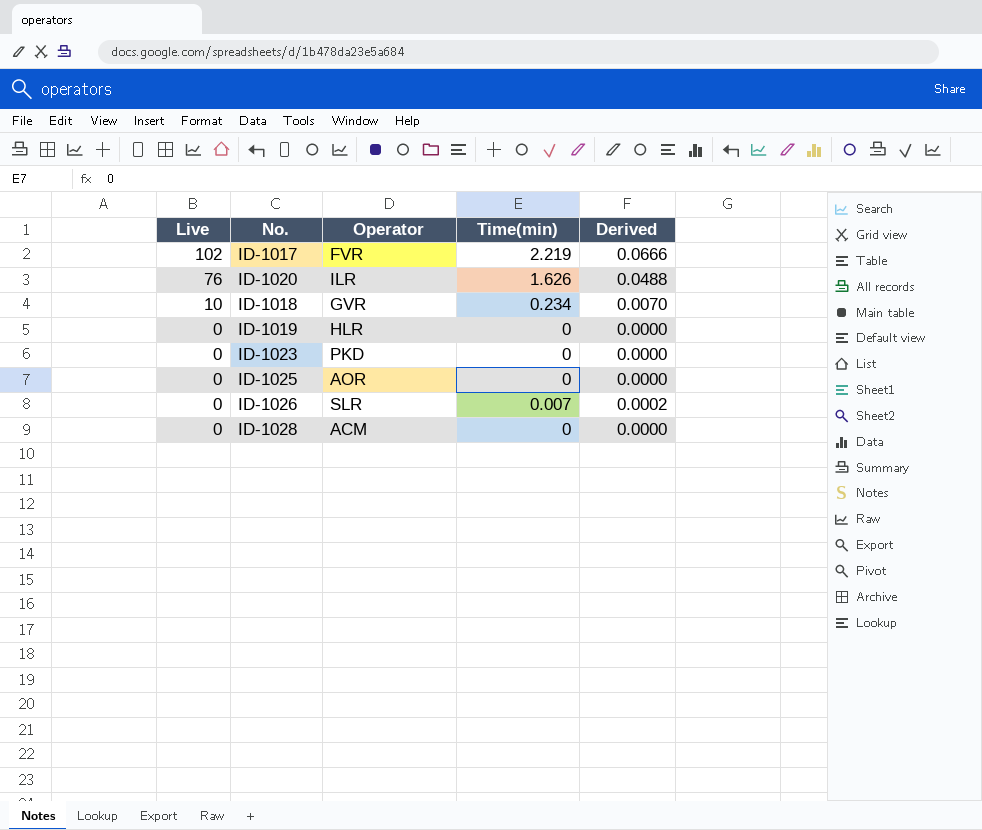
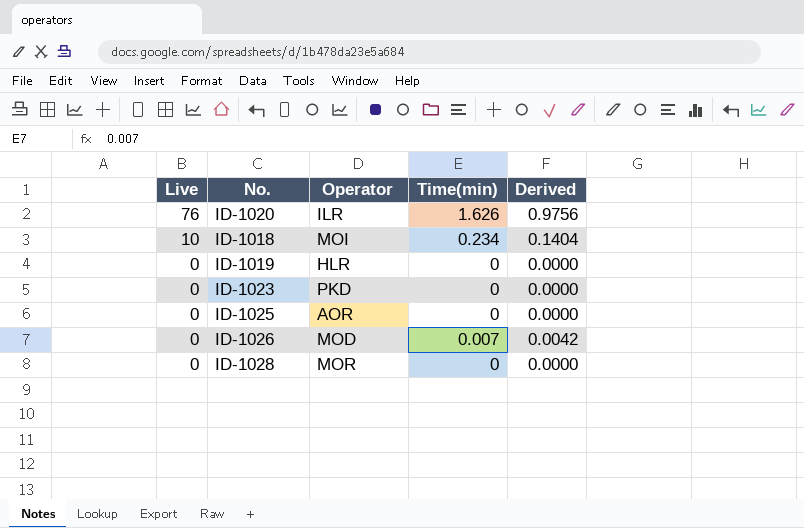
column Derived | formula: [Time(min)] * 0.03 -> [Time(min)] * 0.6
row ID-1017: 102 | FVR | 2.219 | 0.0666 -> none
ID-1018 | Operator: GVR -> MOI
ID-1026 | Operator: SLR -> MOD
ID-1028 | Operator: ACM -> MOR

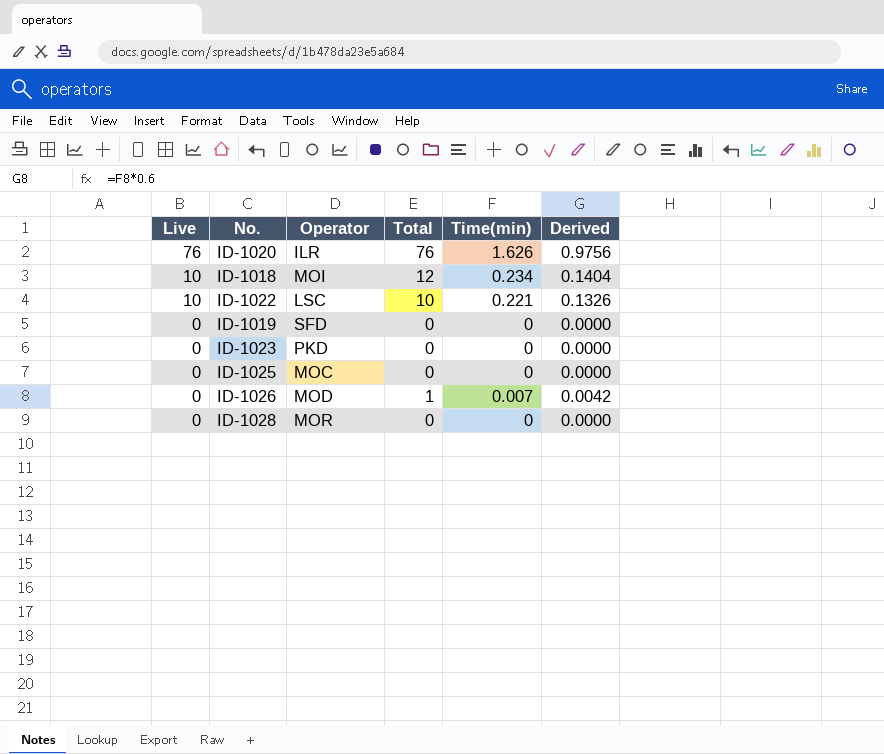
column Total | position: none -> 4
row ID-1022: none -> 10 | LSC | 10 | 0.221 | 0.1326
ID-1019 | Operator: HLR -> SFD
ID-1025 | Operator: AOR -> MOC

